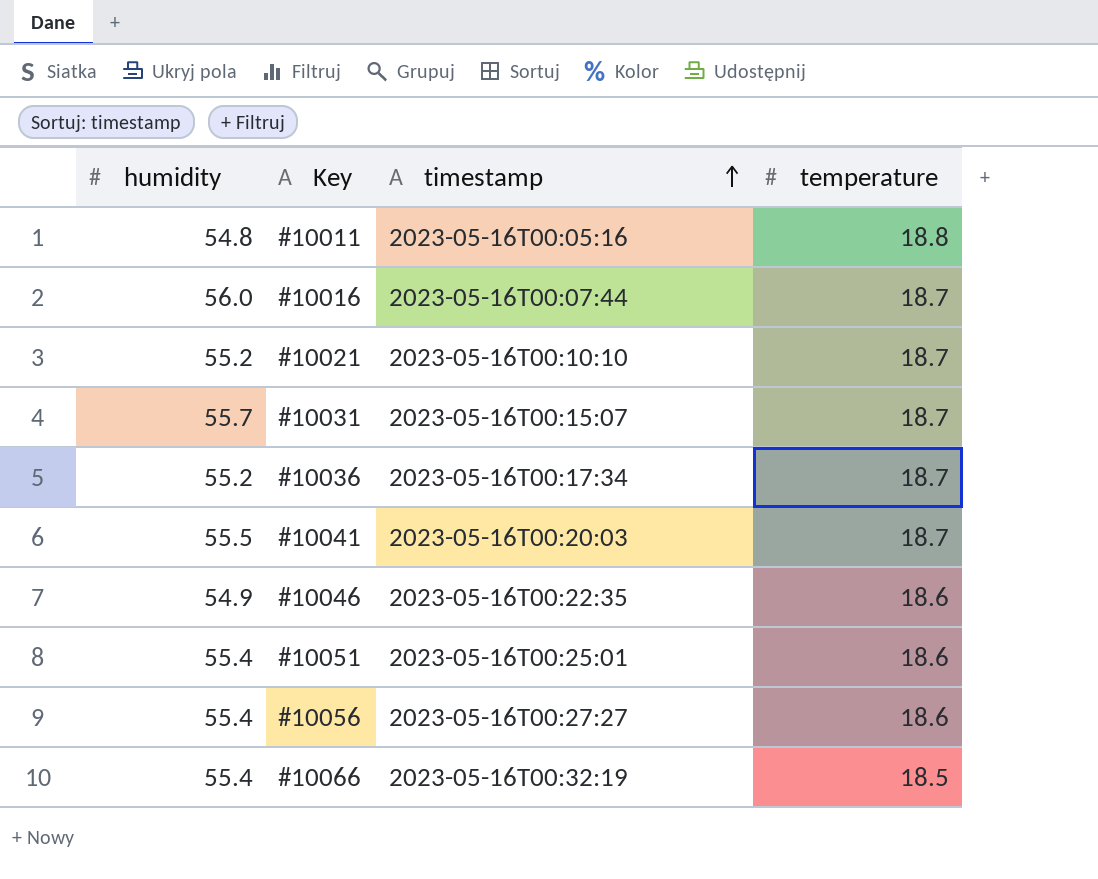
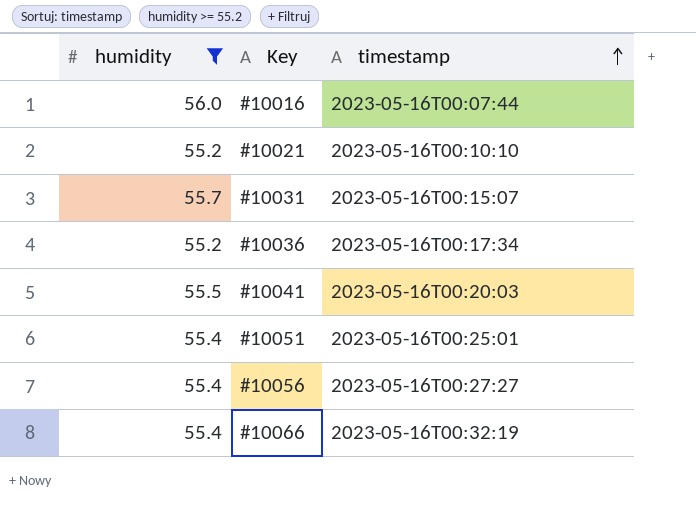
filter: none -> humidity >= 55.2
column temperature | position: 4 -> none

